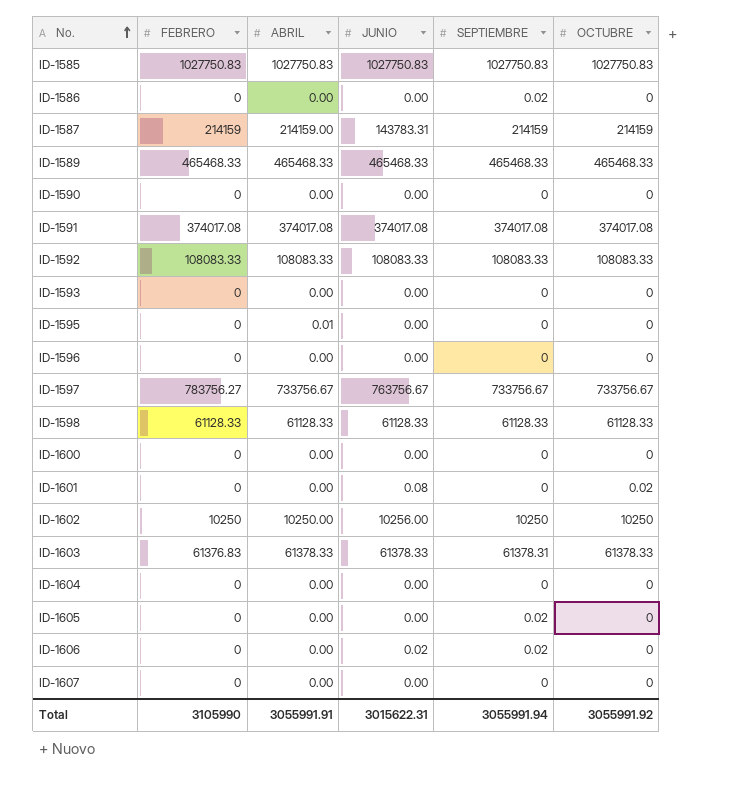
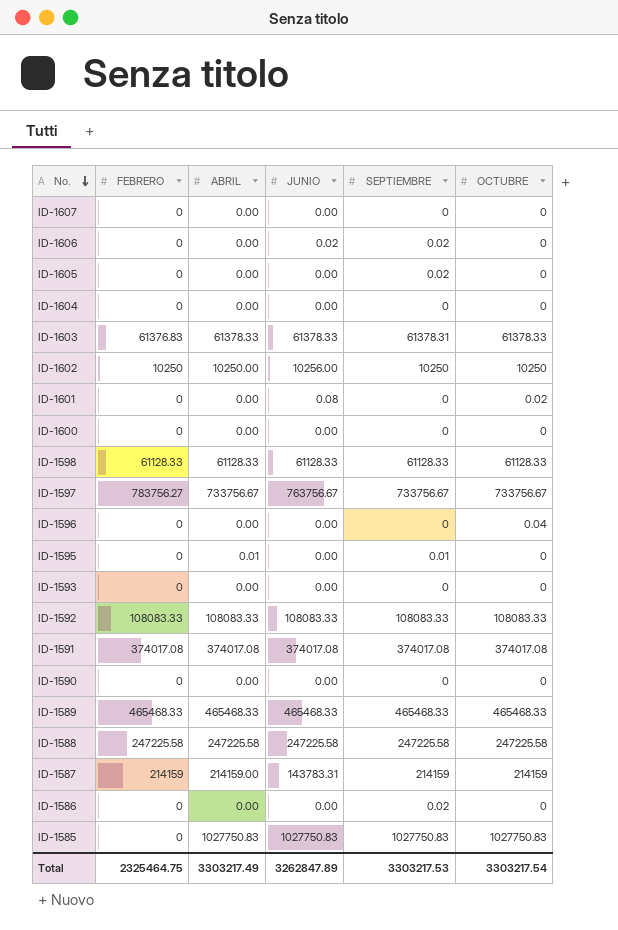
row order: No. ascending -> No. descending
ID-1596 | OCTUBRE: 0 -> 0.04
ID-1595 | SEPTIEMBRE: 0 -> 0.01
row ID-1588: none -> 247225.58 | 247225.58 | 247225.58 | 247225.58 | 247225.58
ID-1585 | FEBRERO: 1027750.83 -> 0
Total | FEBRERO: 3105990 -> 2325464.75
Total | ABRIL: 3055991.91 -> 3303217.49
Total | JUNIO: 3015622.31 -> 3262847.89
Total | SEPTIEMBRE: 3055991.94 -> 3303217.53
Total | OCTUBRE: 3055991.92 -> 3303217.54

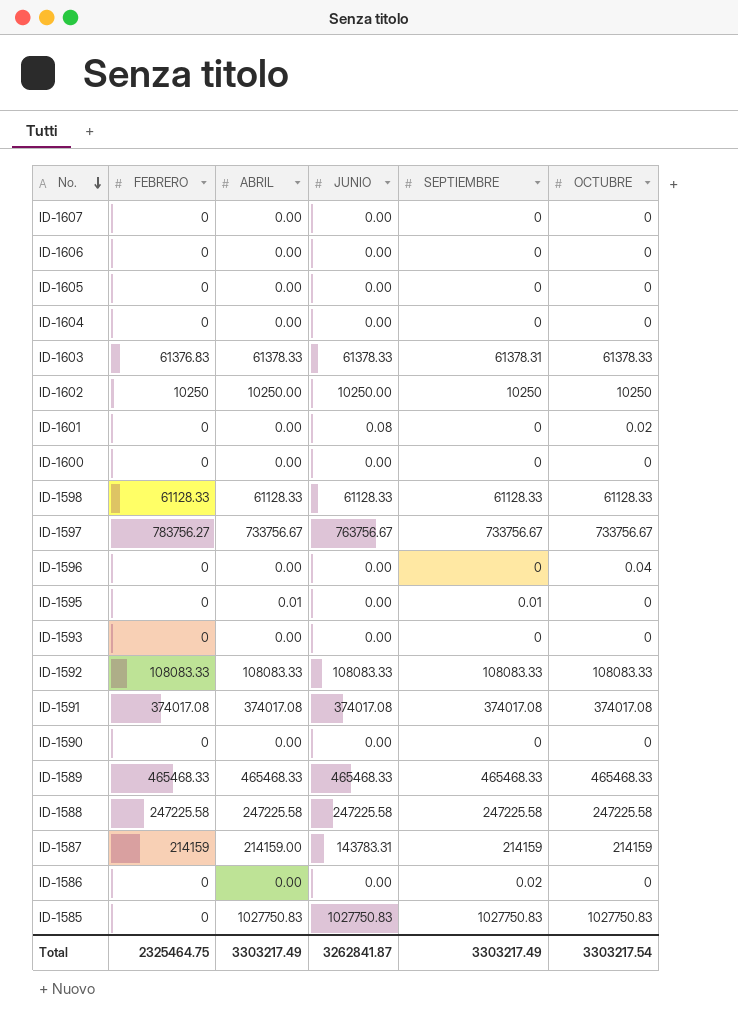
ID-1606 | JUNIO: 0.02 -> 0.00
ID-1606 | SEPTIEMBRE: 0.02 -> 0
ID-1605 | SEPTIEMBRE: 0.02 -> 0
ID-1602 | JUNIO: 10256.00 -> 10250.00
Total | JUNIO: 3262847.89 -> 3262841.87
Total | SEPTIEMBRE: 3303217.53 -> 3303217.49

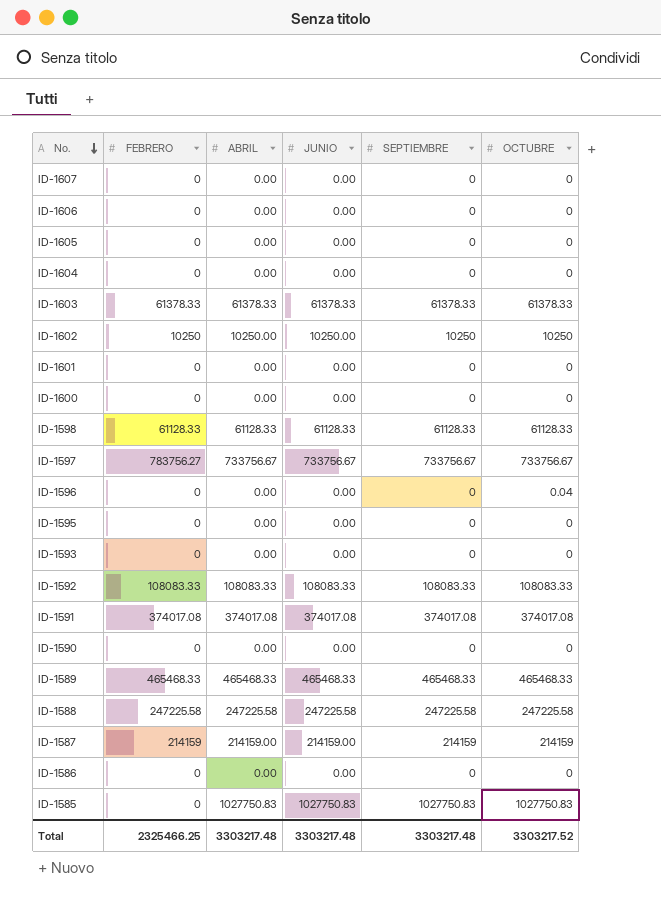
ID-1603 | FEBRERO: 61376.83 -> 61378.33
ID-1603 | SEPTIEMBRE: 61378.31 -> 61378.33
ID-1601 | JUNIO: 0.08 -> 0.00
ID-1601 | OCTUBRE: 0.02 -> 0
ID-1597 | JUNIO: 763756.67 -> 733756.67
ID-1595 | ABRIL: 0.01 -> 0.00
ID-1595 | SEPTIEMBRE: 0.01 -> 0
ID-1587 | JUNIO: 143783.31 -> 214159.00
ID-1586 | SEPTIEMBRE: 0.02 -> 0
Total | FEBRERO: 2325464.75 -> 2325466.25
Total | ABRIL: 3303217.49 -> 3303217.48
Total | JUNIO: 3262841.87 -> 3303217.48
Total | SEPTIEMBRE: 3303217.49 -> 3303217.48
Total | OCTUBRE: 3303217.54 -> 3303217.52

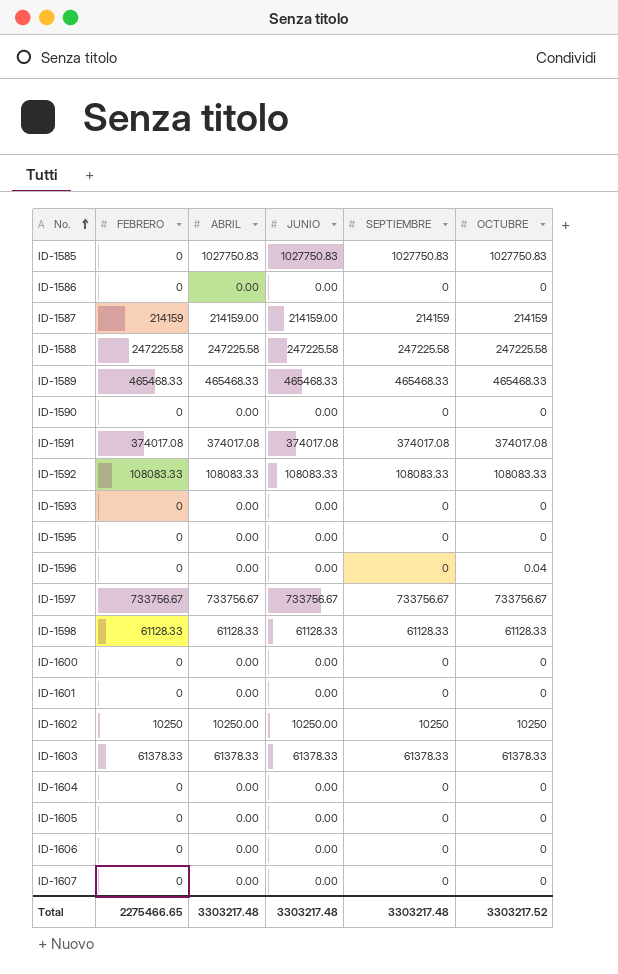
row order: No. descending -> No. ascending
ID-1597 | FEBRERO: 783756.27 -> 733756.67
Total | FEBRERO: 2325466.25 -> 2275466.65

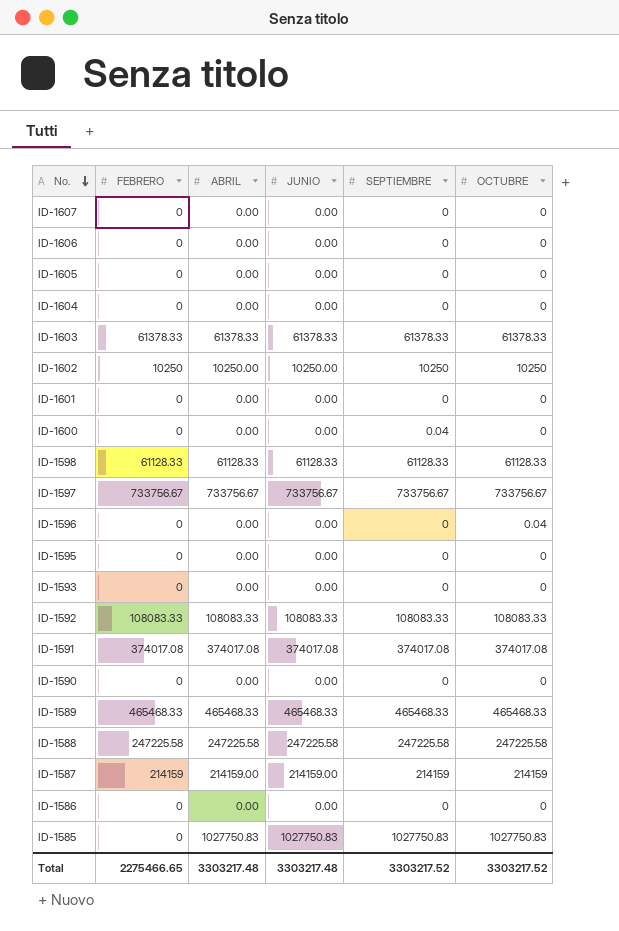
row order: No. ascending -> No. descending
ID-1600 | SEPTIEMBRE: 0 -> 0.04
Total | SEPTIEMBRE: 3303217.48 -> 3303217.52

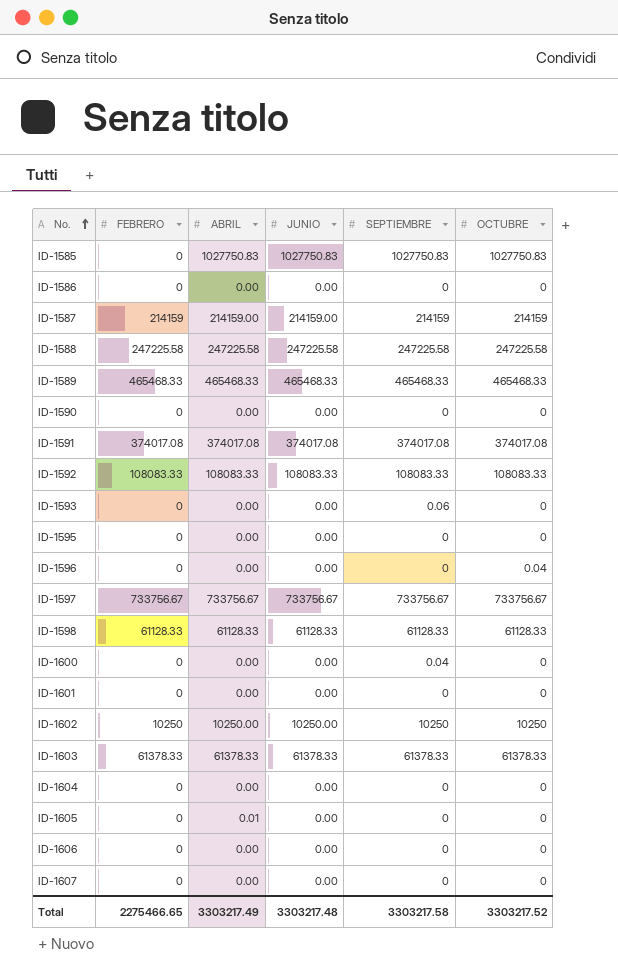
row order: No. descending -> No. ascending
ID-1593 | SEPTIEMBRE: 0 -> 0.06
ID-1605 | ABRIL: 0.00 -> 0.01
Total | ABRIL: 3303217.48 -> 3303217.49
Total | SEPTIEMBRE: 3303217.52 -> 3303217.58

